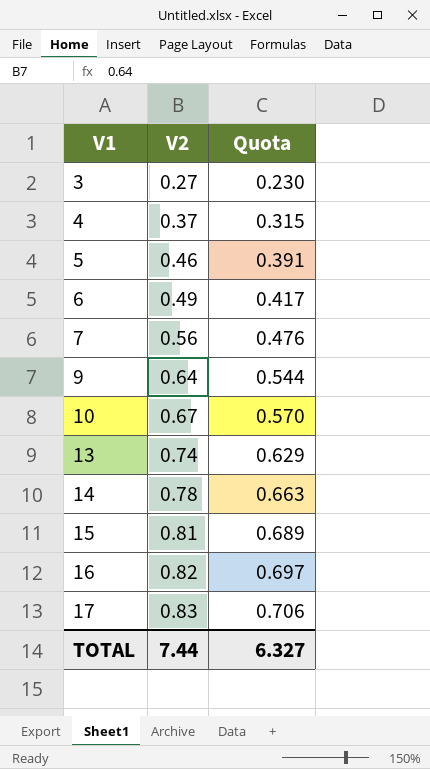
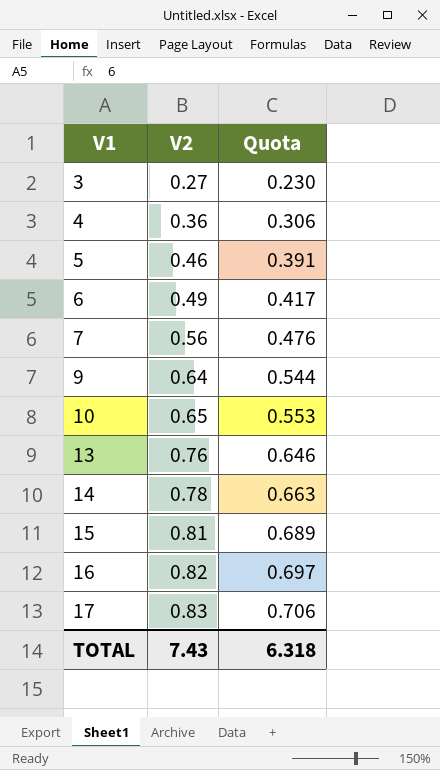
4 | V2: 0.37 -> 0.36
4 | Quota: 0.315 -> 0.306
10 | V2: 0.67 -> 0.65
10 | Quota: 0.570 -> 0.553
13 | V2: 0.74 -> 0.76
13 | Quota: 0.629 -> 0.646
TOTAL | V2: 7.44 -> 7.43
TOTAL | Quota: 6.327 -> 6.318

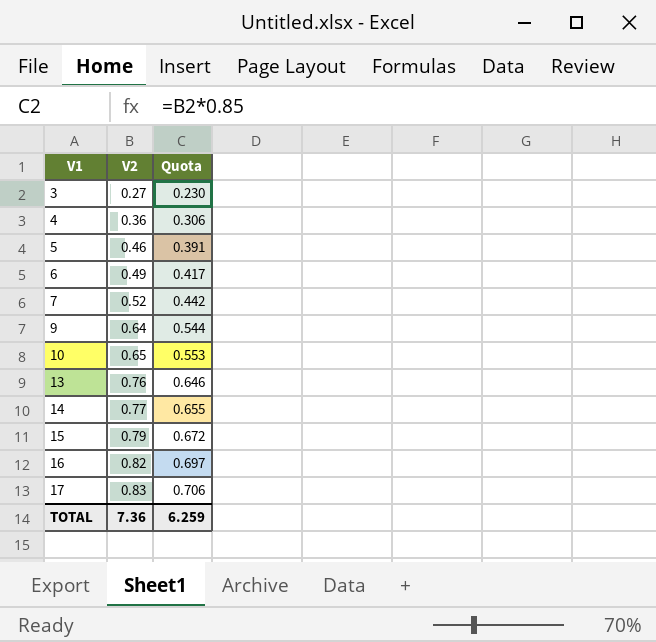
7 | V2: 0.56 -> 0.52
7 | Quota: 0.476 -> 0.442
14 | V2: 0.78 -> 0.77
14 | Quota: 0.663 -> 0.655
15 | V2: 0.81 -> 0.79
15 | Quota: 0.689 -> 0.672
TOTAL | V2: 7.43 -> 7.36
TOTAL | Quota: 6.318 -> 6.259

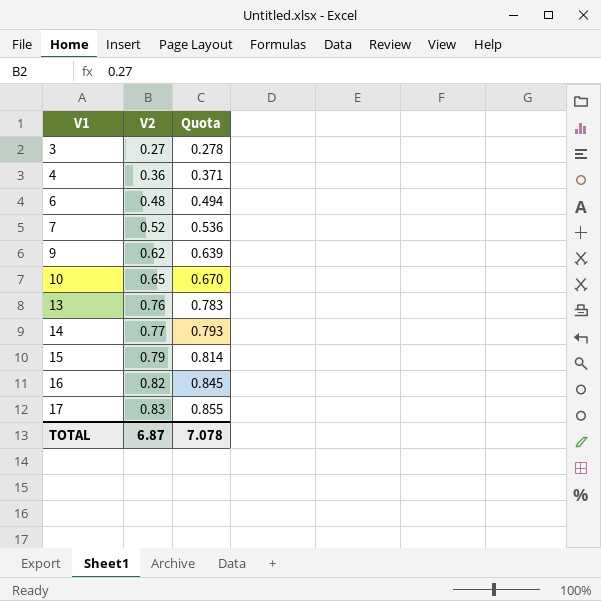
column Quota | formula: [V2] * 0.85 -> [V2] * 1.03
row 5: 0.46 | 0.391 -> none
6 | V2: 0.49 -> 0.48
9 | V2: 0.64 -> 0.62
TOTAL | V2: 7.36 -> 6.87
TOTAL | Quota: 6.259 -> 7.078

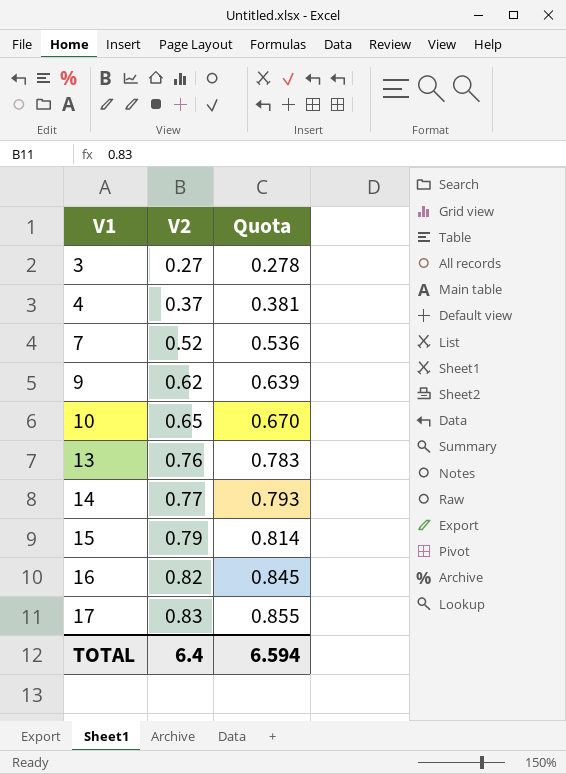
row 6: 0.48 | 0.494 -> none
4 | V2: 0.36 -> 0.37
4 | Quota: 0.371 -> 0.381
TOTAL | V2: 6.87 -> 6.4
TOTAL | Quota: 7.078 -> 6.594

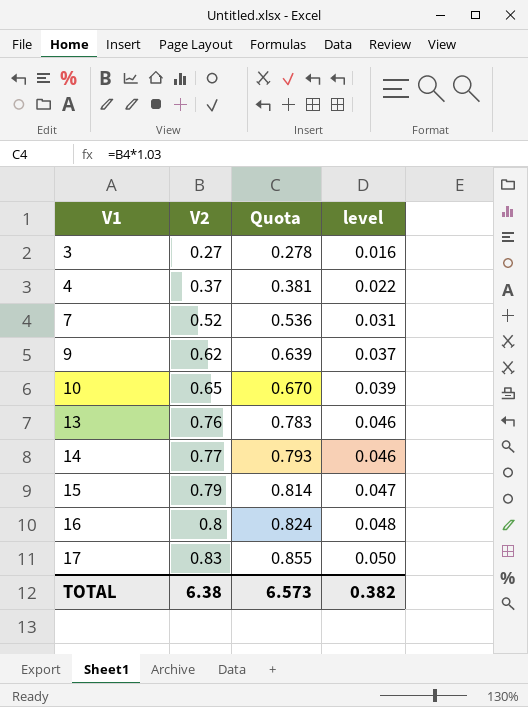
column level | formula: none -> [V2] * 0.06
16 | V2: 0.82 -> 0.8
16 | Quota: 0.845 -> 0.824
TOTAL | V2: 6.4 -> 6.38
TOTAL | Quota: 6.594 -> 6.573

